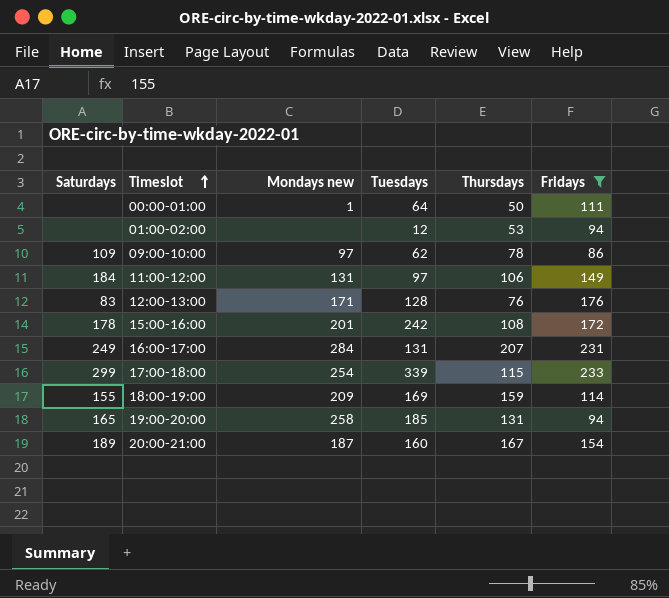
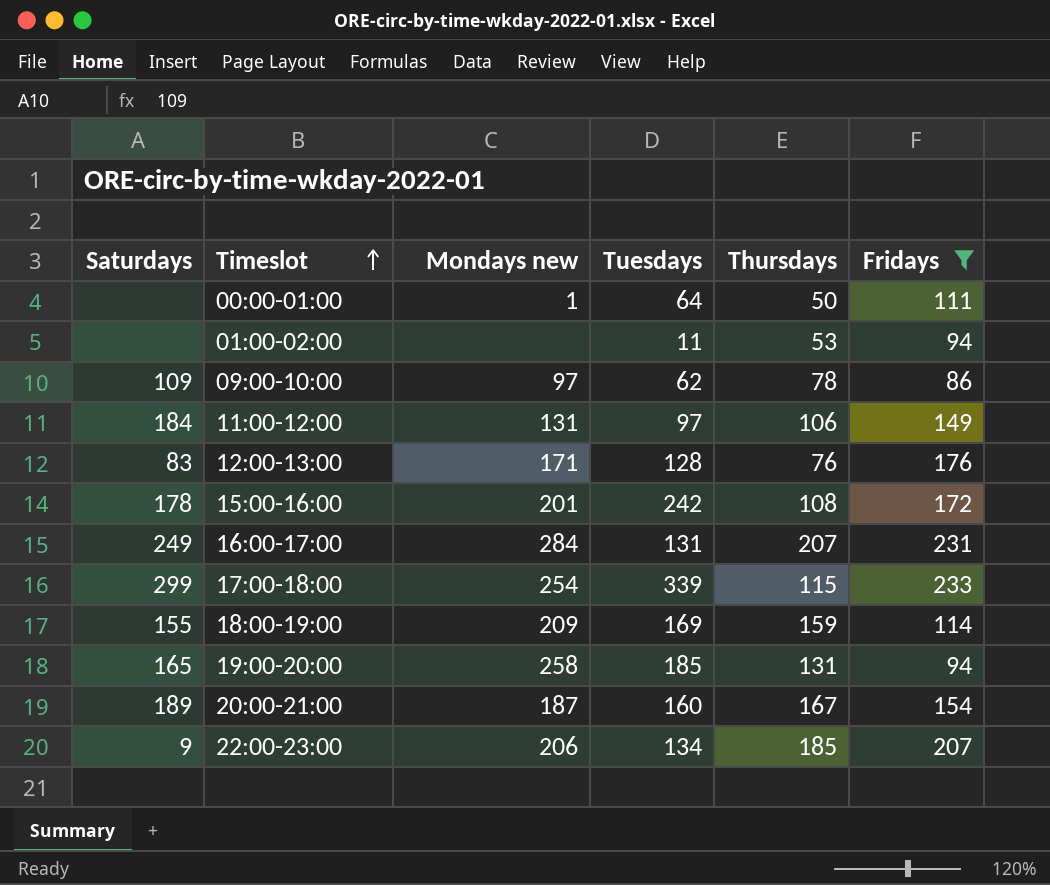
01:00-02:00 | Tuesdays: 12 -> 11
row 22:00-23:00: none -> 9 | 206 | 134 | 185 | 207

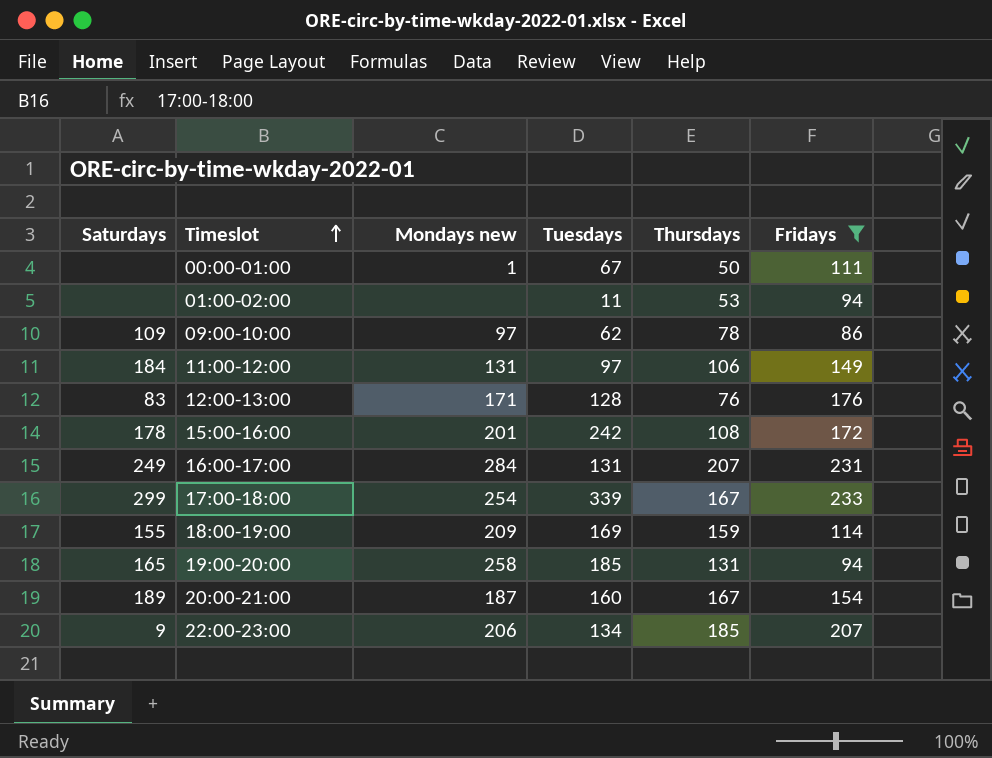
00:00-01:00 | Tuesdays: 64 -> 67
17:00-18:00 | Thursdays: 115 -> 167

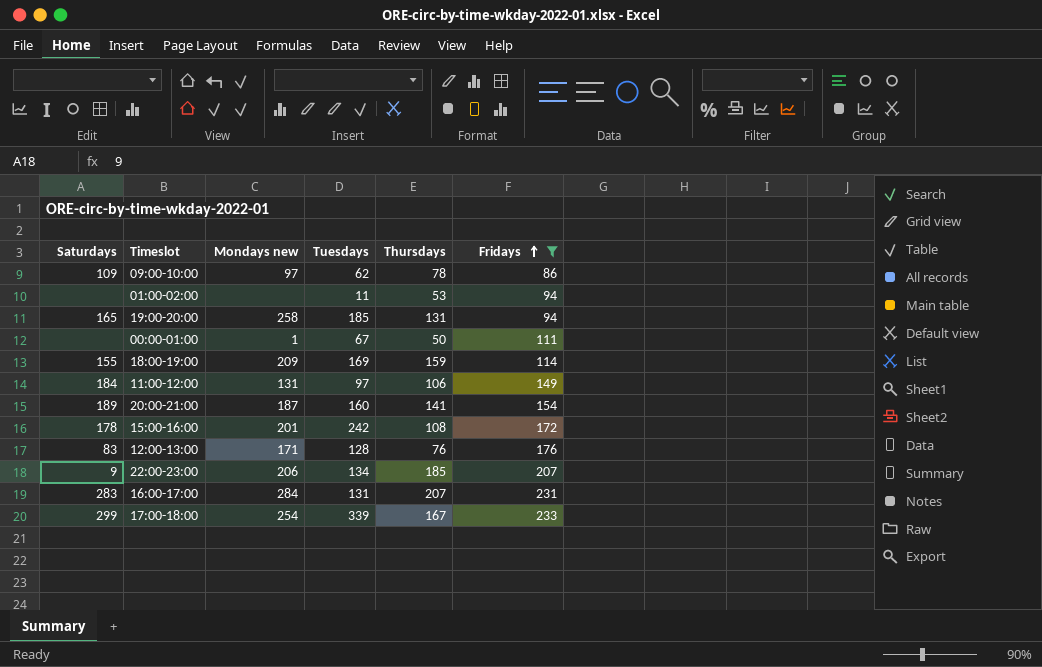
row order: Timeslot ascending -> Fridays ascending
20:00-21:00 | Thursdays: 167 -> 141
16:00-17:00 | Saturdays: 249 -> 283

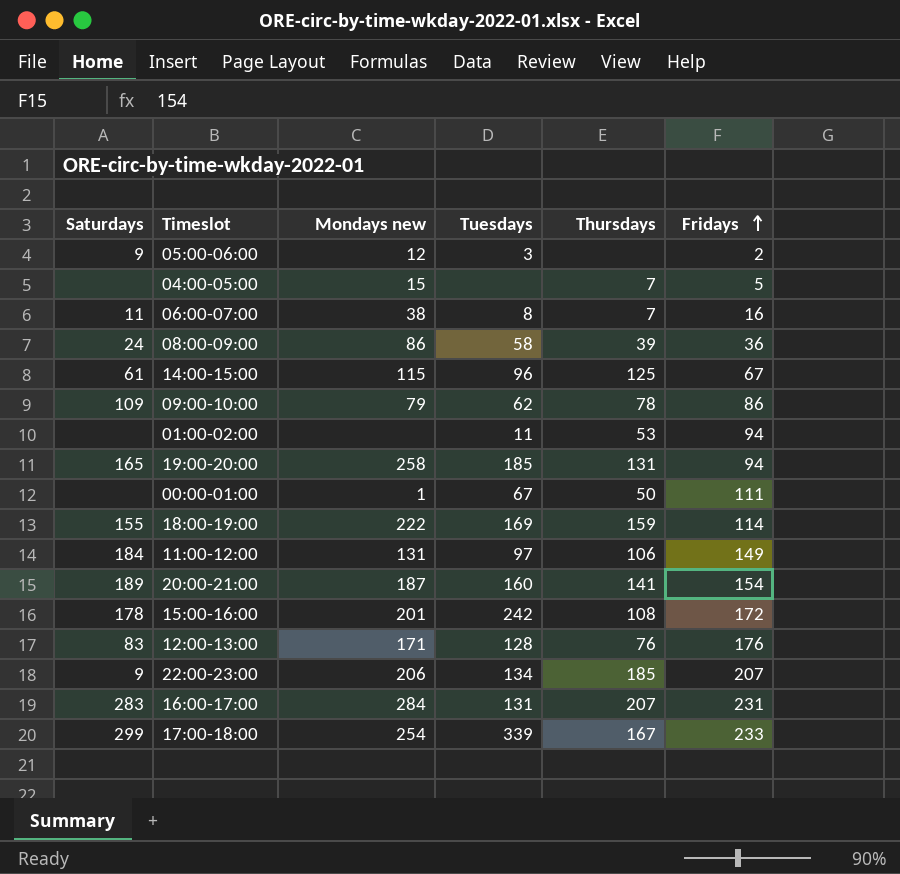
filter: Fridays >= 86 -> none
09:00-10:00 | Mondays new: 97 -> 79
18:00-19:00 | Mondays new: 209 -> 222

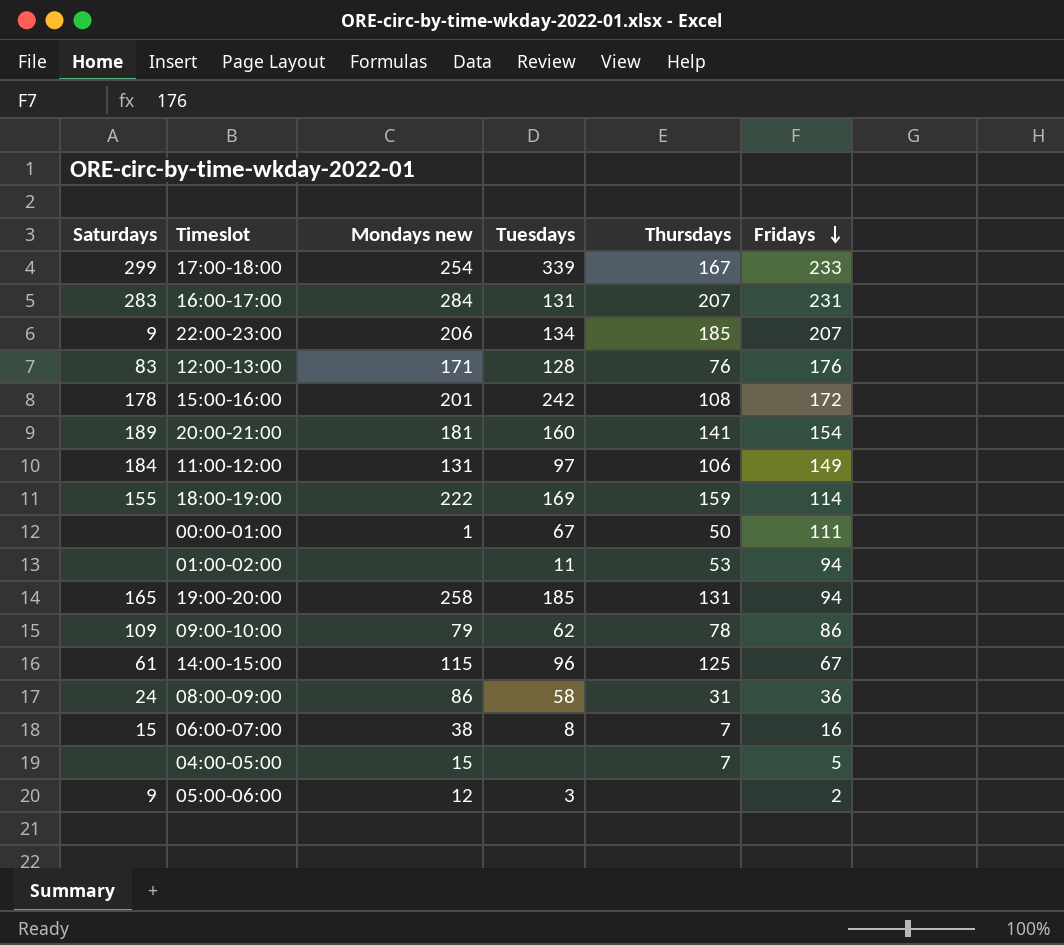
row order: Fridays ascending -> Fridays descending
20:00-21:00 | Mondays new: 187 -> 181
08:00-09:00 | Thursdays: 39 -> 31
06:00-07:00 | Saturdays: 11 -> 15

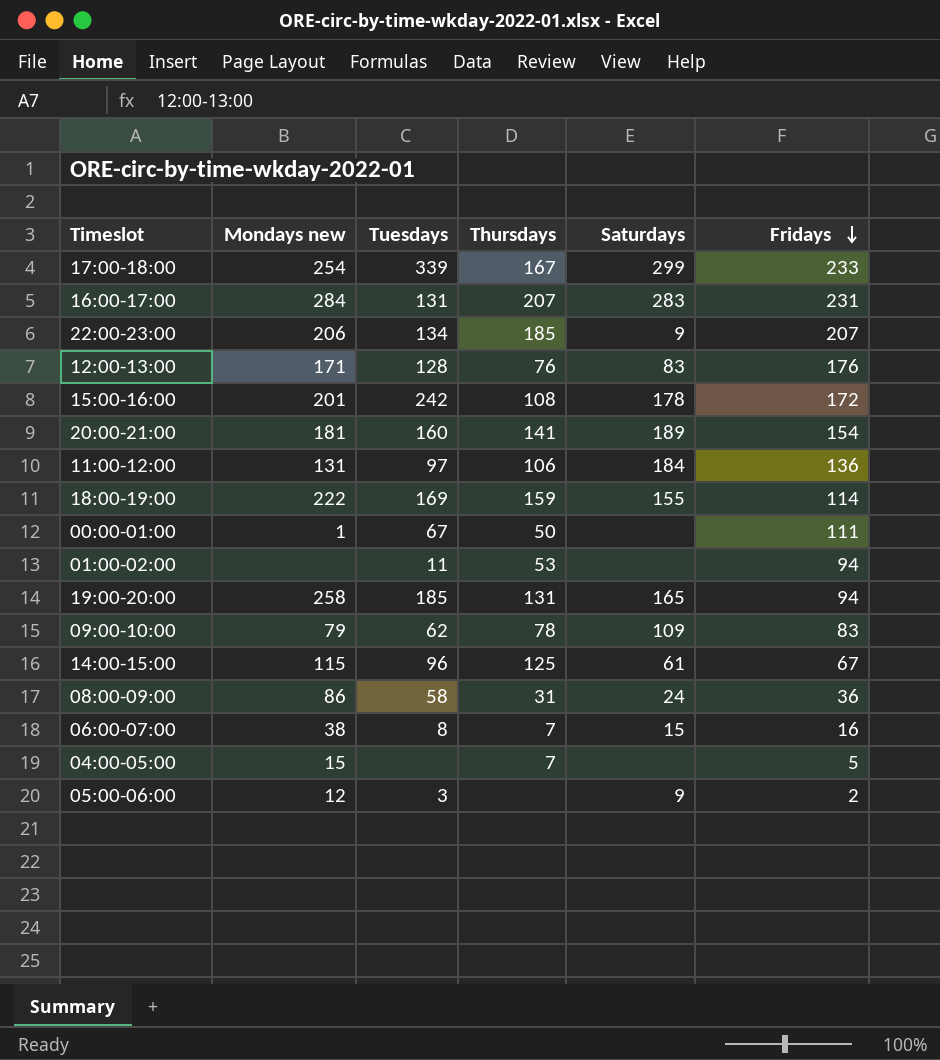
column Saturdays | position: 1 -> 5
11:00-12:00 | Fridays: 149 -> 136
09:00-10:00 | Fridays: 86 -> 83

